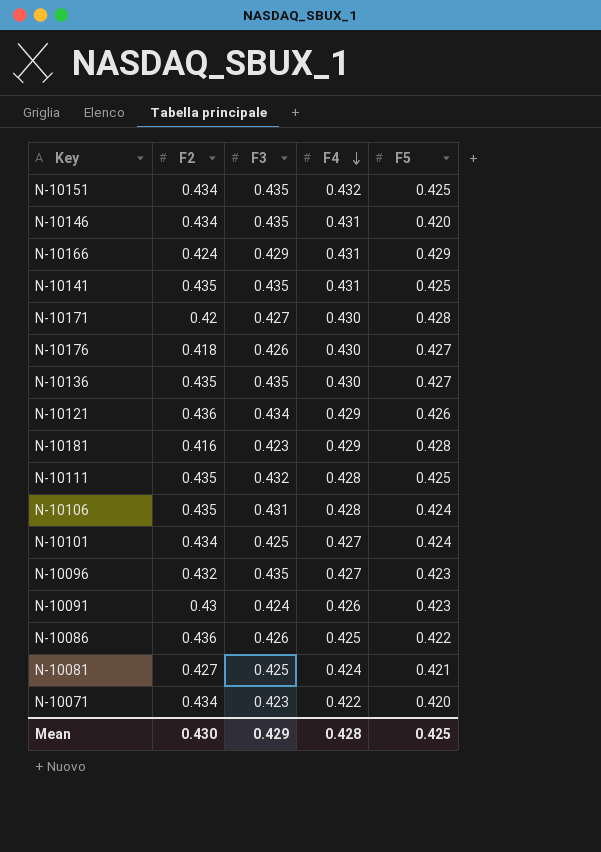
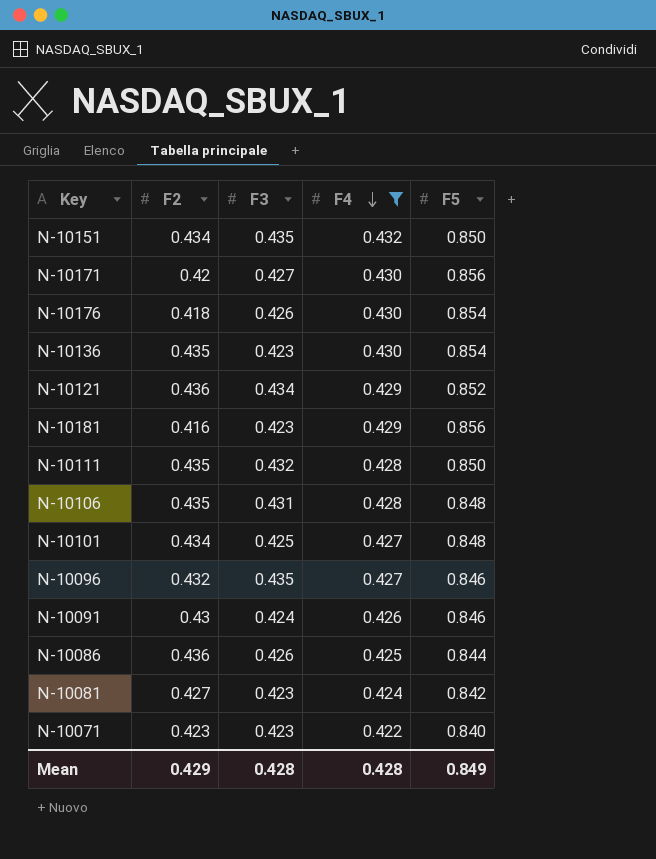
filter: none -> F4 != 0.431
N-10151 | F5: 0.425 -> 0.850
N-10171 | F5: 0.428 -> 0.856
N-10176 | F5: 0.427 -> 0.854
N-10136 | F3: 0.435 -> 0.423
N-10136 | F5: 0.427 -> 0.854
N-10121 | F5: 0.426 -> 0.852
N-10181 | F5: 0.428 -> 0.856
N-10111 | F5: 0.425 -> 0.850
N-10106 | F5: 0.424 -> 0.848
N-10101 | F5: 0.424 -> 0.848
N-10096 | F5: 0.423 -> 0.846
N-10091 | F5: 0.423 -> 0.846
N-10086 | F5: 0.422 -> 0.844
N-10081 | F3: 0.425 -> 0.423
N-10081 | F5: 0.421 -> 0.842
N-10071 | F2: 0.434 -> 0.423
N-10071 | F5: 0.420 -> 0.840
Mean | F2: 0.430 -> 0.429
Mean | F3: 0.429 -> 0.428
Mean | F5: 0.425 -> 0.849

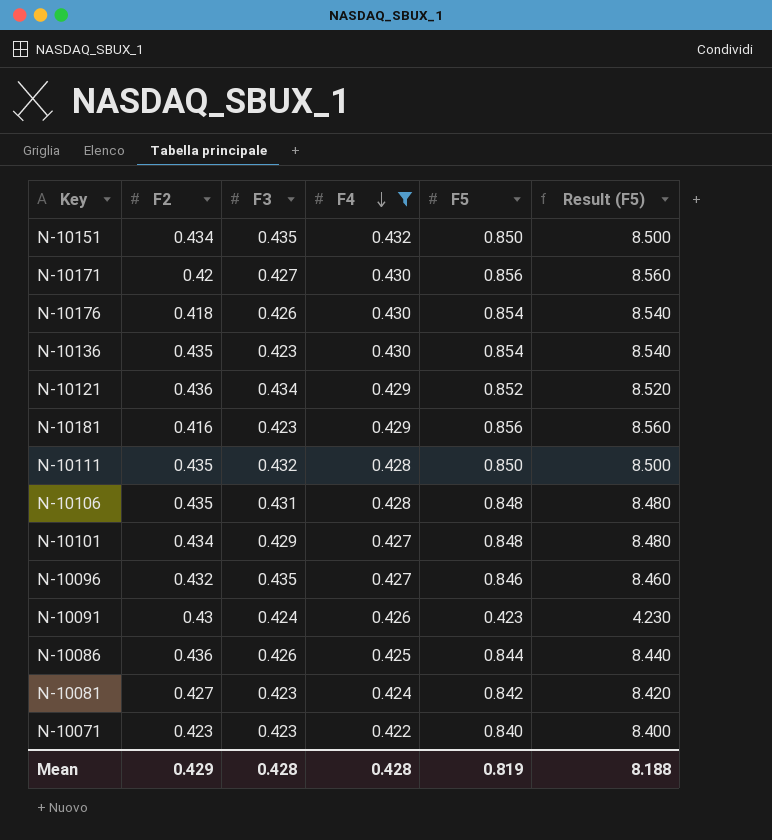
column Result (F5) | formula: none -> [F5] * 10
N-10101 | F3: 0.425 -> 0.429
N-10091 | F5: 0.846 -> 0.423
Mean | F5: 0.849 -> 0.819

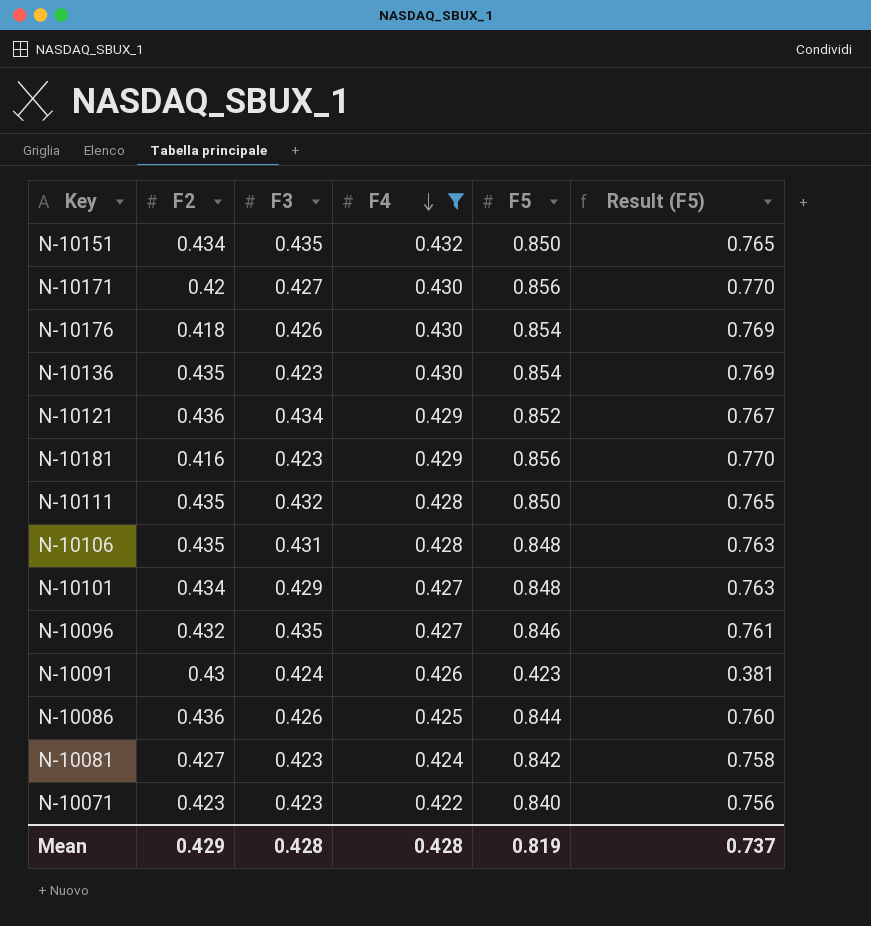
column Result (F5) | formula: [F5] * 10 -> [F5] * 0.9
Mean | Result (F5): 8.188 -> 0.737

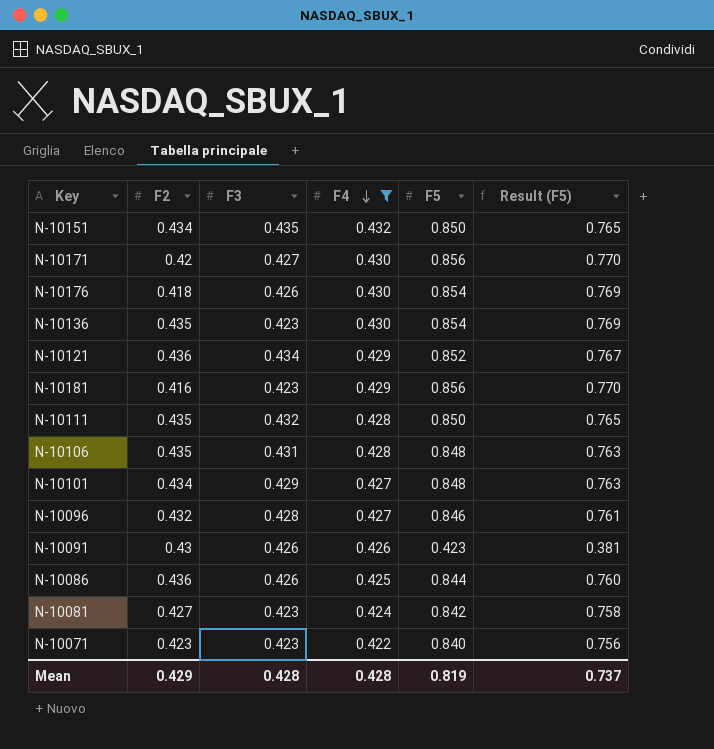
N-10096 | F3: 0.435 -> 0.428
N-10091 | F3: 0.424 -> 0.426

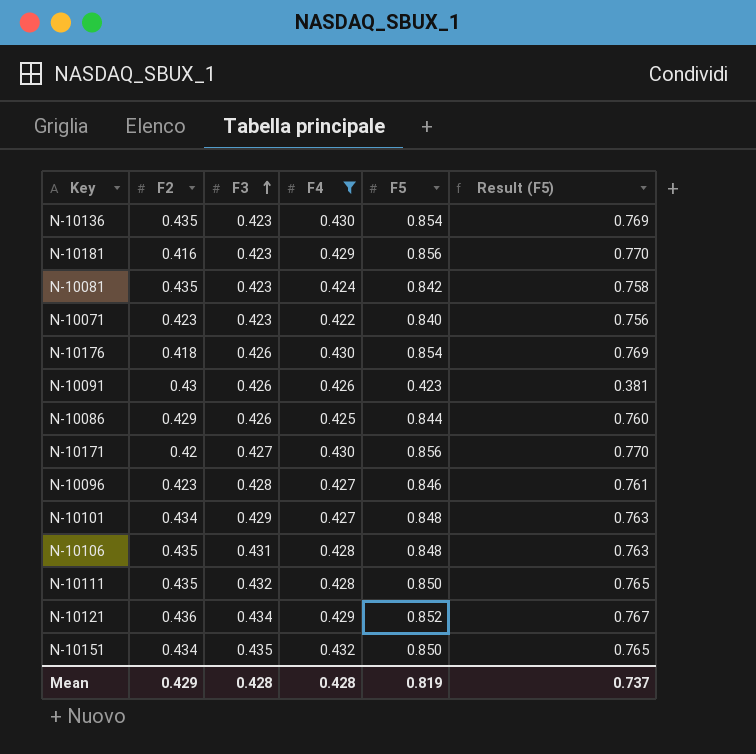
row order: F4 descending -> F3 ascending
N-10081 | F2: 0.427 -> 0.435
N-10086 | F2: 0.436 -> 0.429
N-10096 | F2: 0.432 -> 0.423

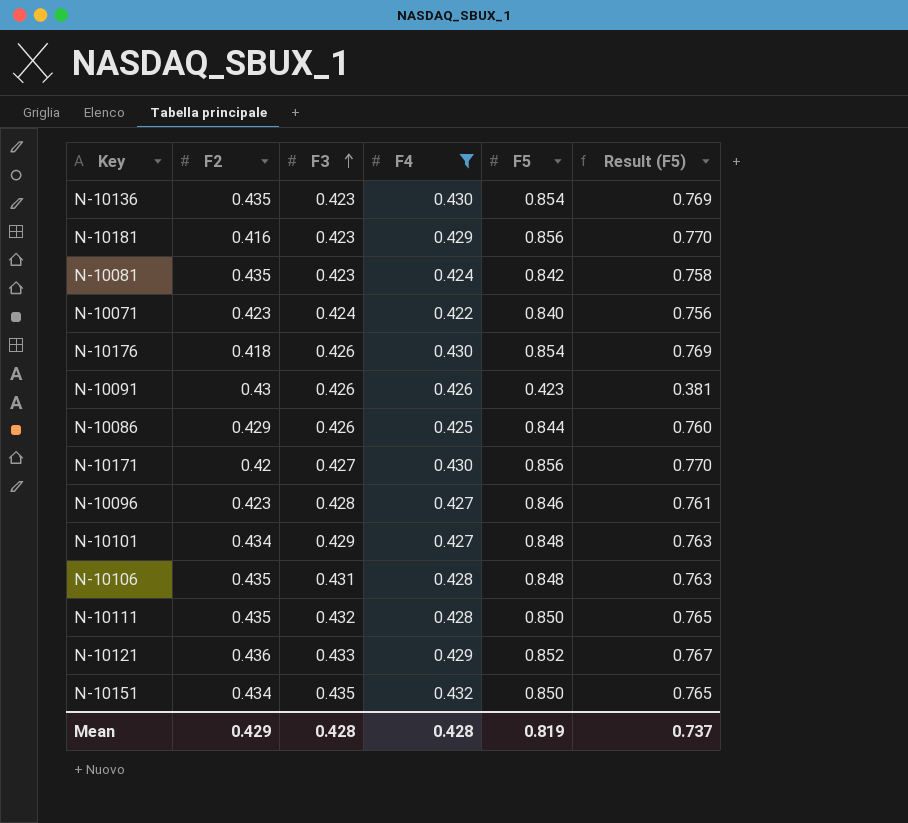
N-10071 | F3: 0.423 -> 0.424
N-10121 | F3: 0.434 -> 0.433

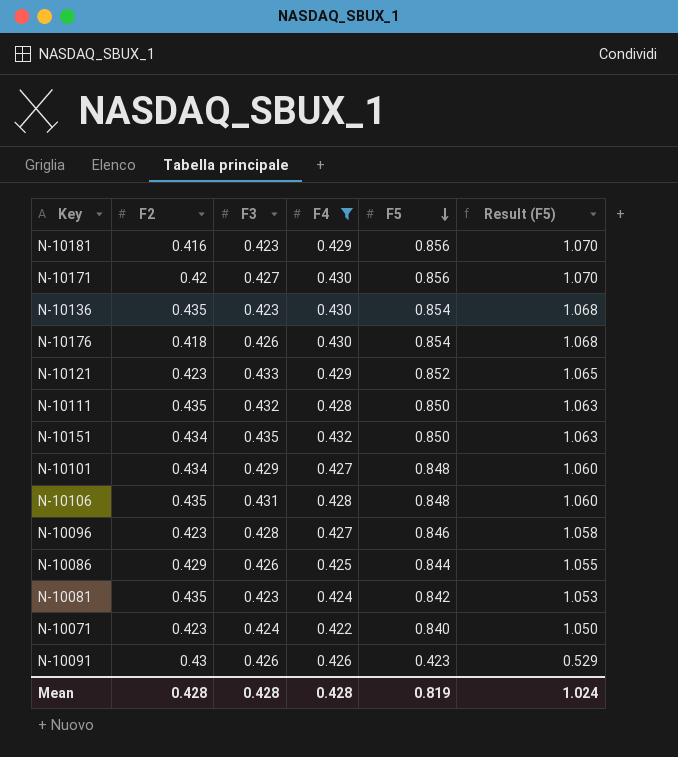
row order: F3 ascending -> F5 descending
column Result (F5) | formula: [F5] * 0.9 -> [F5] * 1.25
N-10121 | F2: 0.436 -> 0.423
Mean | F2: 0.429 -> 0.428
Mean | Result (F5): 0.737 -> 1.024

